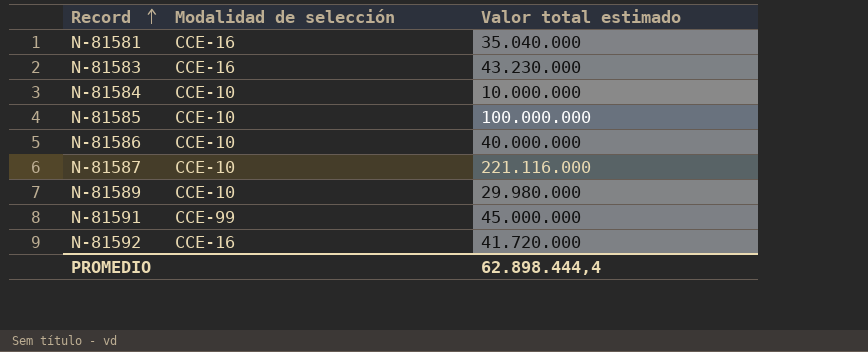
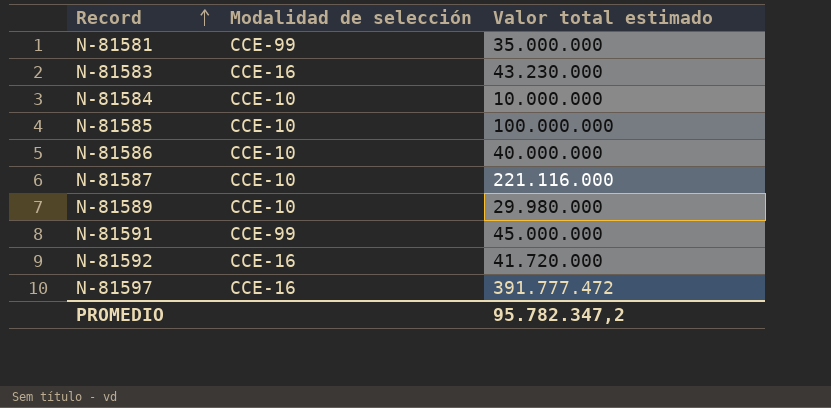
N-81581 | Modalidad de selección: CCE-16 -> CCE-99
N-81581 | Valor total estimado: 35.040.000 -> 35.000.000
row N-81597: none -> CCE-16 | 391.777.472
PROMEDIO | Valor total estimado: 62.898.444,4 -> 95.782.347,2

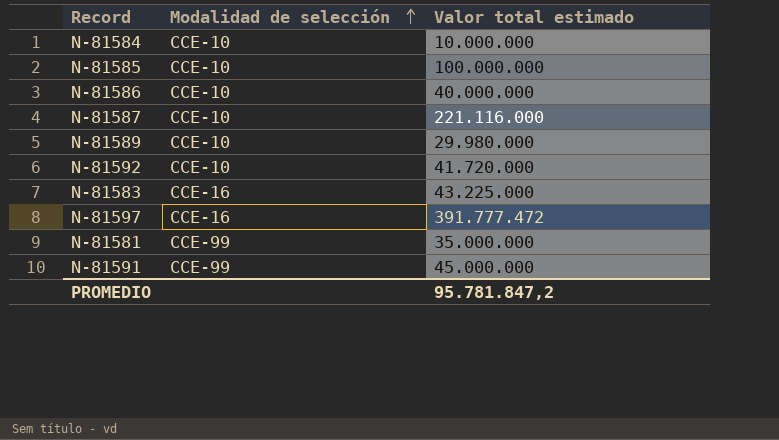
row order: Record ascending -> Modalidad de selección ascending
N-81592 | Modalidad de selección: CCE-16 -> CCE-10
N-81583 | Valor total estimado: 43.230.000 -> 43.225.000
PROMEDIO | Valor total estimado: 95.782.347,2 -> 95.781.847,2

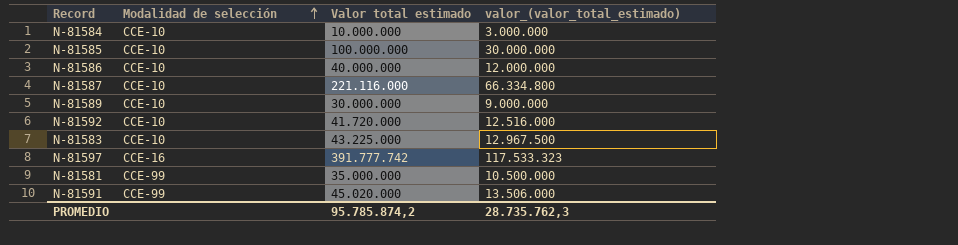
column valor_(valor_total_estimado) | formula: none -> [Valor total estimado] * 0,3
N-81589 | Valor total estimado: 29.980.000 -> 30.000.000
N-81583 | Modalidad de selección: CCE-16 -> CCE-10
N-81597 | Valor total estimado: 391.777.472 -> 391.777.742
N-81591 | Valor total estimado: 45.000.000 -> 45.020.000
PROMEDIO | Valor total estimado: 95.781.847,2 -> 95.785.874,2

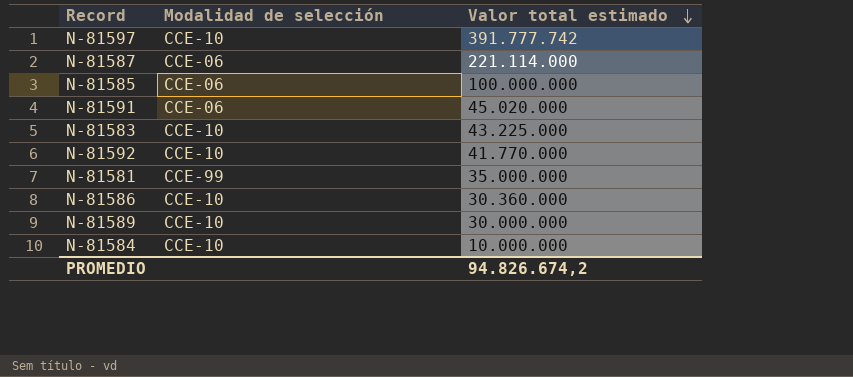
row order: Modalidad de selección ascending -> Valor total estimado descending
column valor_(valor_total_estimado) | formula: [Valor total estimado] * 0,3 -> none
N-81597 | Modalidad de selección: CCE-16 -> CCE-10
N-81587 | Modalidad de selección: CCE-10 -> CCE-06
N-81587 | Valor total estimado: 221.116.000 -> 221.114.000
N-81585 | Modalidad de selección: CCE-10 -> CCE-06
N-81591 | Modalidad de selección: CCE-99 -> CCE-06
N-81592 | Valor total estimado: 41.720.000 -> 41.770.000
N-81586 | Valor total estimado: 40.000.000 -> 30.360.000
PROMEDIO | Valor total estimado: 95.785.874,2 -> 94.826.674,2

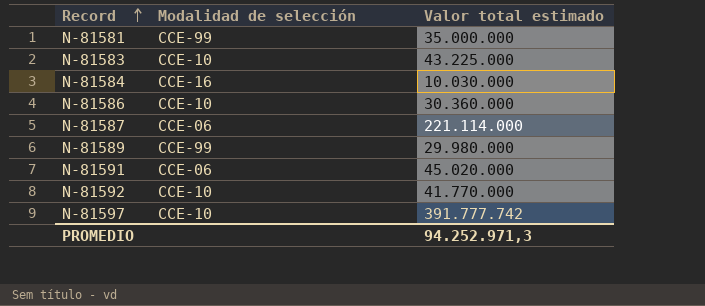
row order: Valor total estimado descending -> Record ascending
row N-81585: CCE-06 | 100.000.000 -> none
N-81584 | Modalidad de selección: CCE-10 -> CCE-16
N-81584 | Valor total estimado: 10.000.000 -> 10.030.000
N-81589 | Modalidad de selección: CCE-10 -> CCE-99
N-81589 | Valor total estimado: 30.000.000 -> 29.980.000
PROMEDIO | Valor total estimado: 94.826.674,2 -> 94.252.971,3

